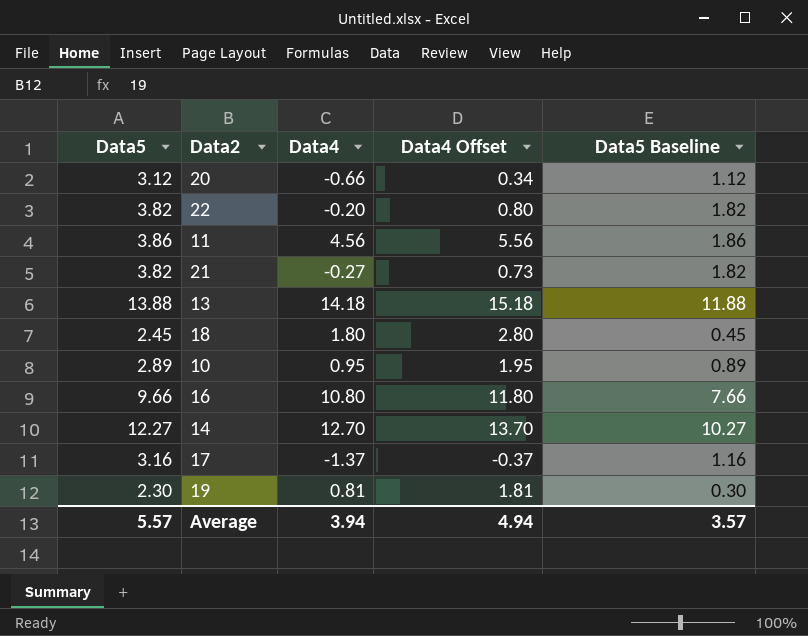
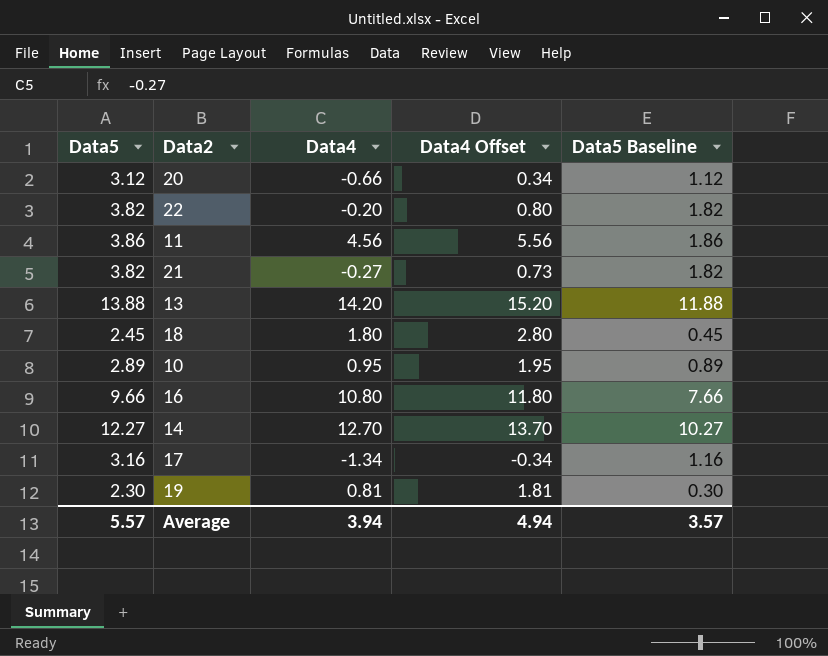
13 | Data4: 14.18 -> 14.20
13 | Data4 Offset: 15.18 -> 15.20
17 | Data4: -1.37 -> -1.34
17 | Data4 Offset: -0.37 -> -0.34

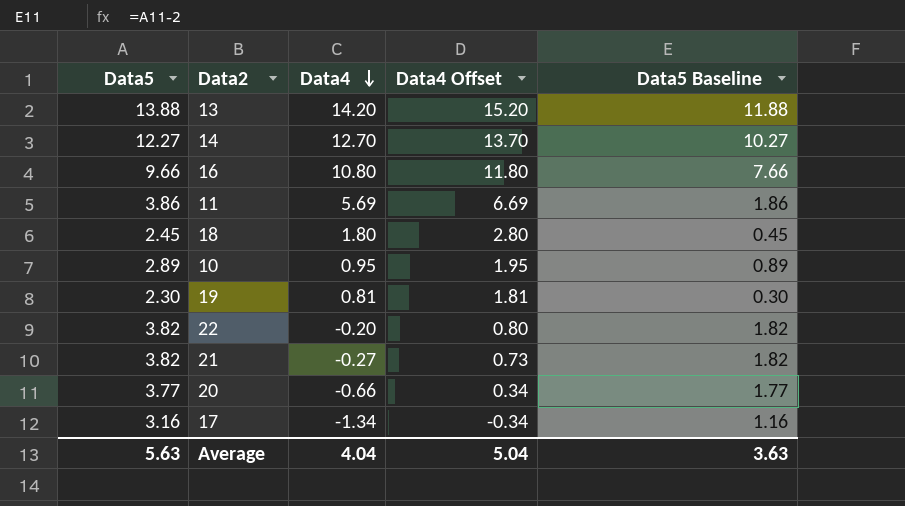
row order: none -> Data4 descending
11 | Data4: 4.56 -> 5.69
11 | Data4 Offset: 5.56 -> 6.69
20 | Data5: 3.12 -> 3.77
20 | Data5 Baseline: 1.12 -> 1.77
Average | Data5: 5.57 -> 5.63
Average | Data4: 3.94 -> 4.04
Average | Data4 Offset: 4.94 -> 5.04
Average | Data5 Baseline: 3.57 -> 3.63

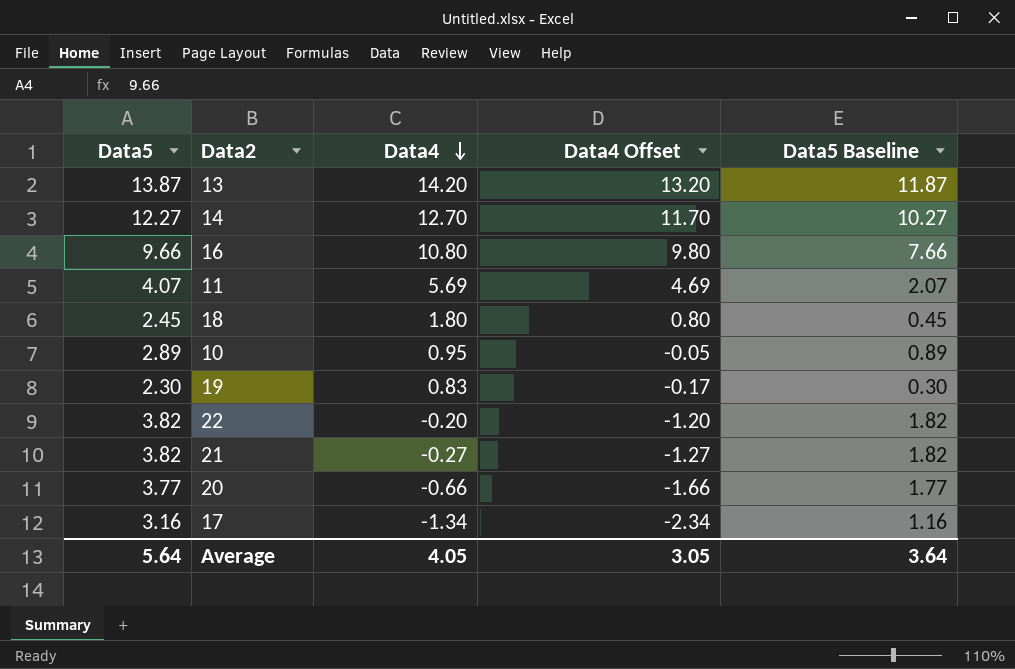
column Data4 Offset | formula: [Data4] + 1 -> [Data4] - 1
13 | Data5: 13.88 -> 13.87
13 | Data5 Baseline: 11.88 -> 11.87
11 | Data5: 3.86 -> 4.07
11 | Data5 Baseline: 1.86 -> 2.07
19 | Data4: 0.81 -> 0.83
Average | Data5: 5.63 -> 5.64
Average | Data4: 4.04 -> 4.05
Average | Data4 Offset: 5.04 -> 3.05
Average | Data5 Baseline: 3.63 -> 3.64

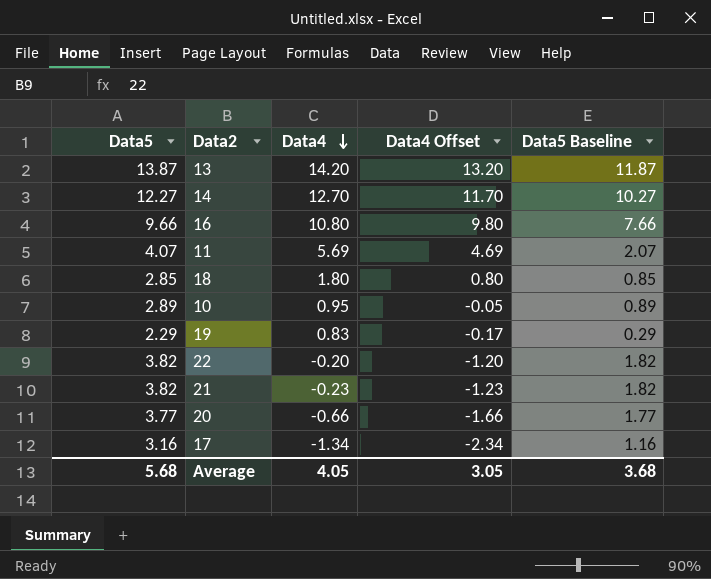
18 | Data5: 2.45 -> 2.85
18 | Data5 Baseline: 0.45 -> 0.85
19 | Data5: 2.30 -> 2.29
19 | Data5 Baseline: 0.30 -> 0.29
21 | Data4: -0.27 -> -0.23
21 | Data4 Offset: -1.27 -> -1.23
Average | Data5: 5.64 -> 5.68
Average | Data5 Baseline: 3.64 -> 3.68

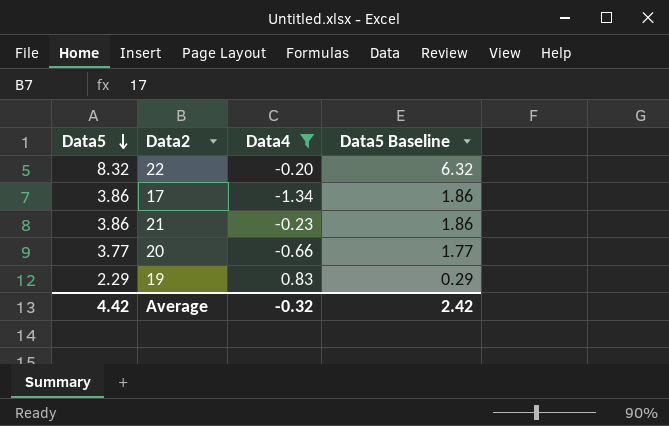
filter: none -> Data4 <= 0.83
row order: Data4 descending -> Data5 descending
column Data4 Offset | formula: [Data4] - 1 -> none
22 | Data5: 3.82 -> 8.32
22 | Data5 Baseline: 1.82 -> 6.32
17 | Data5: 3.16 -> 3.86
17 | Data5 Baseline: 1.16 -> 1.86
21 | Data5: 3.82 -> 3.86
21 | Data5 Baseline: 1.82 -> 1.86
Average | Data5: 5.68 -> 4.42
Average | Data4: 4.05 -> -0.32
Average | Data5 Baseline: 3.68 -> 2.42

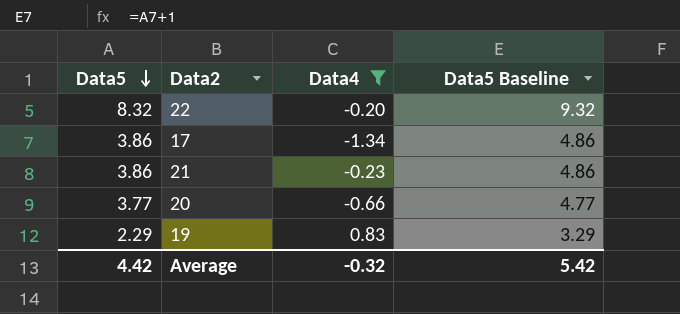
column Data5 Baseline | formula: [Data5] - 2 -> [Data5] + 1
Average | Data5 Baseline: 2.42 -> 5.42

